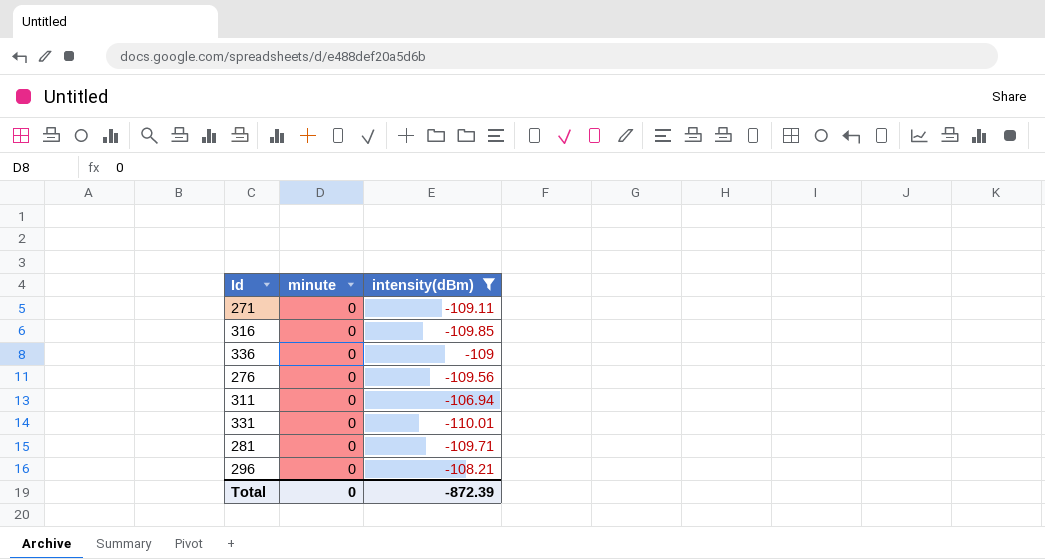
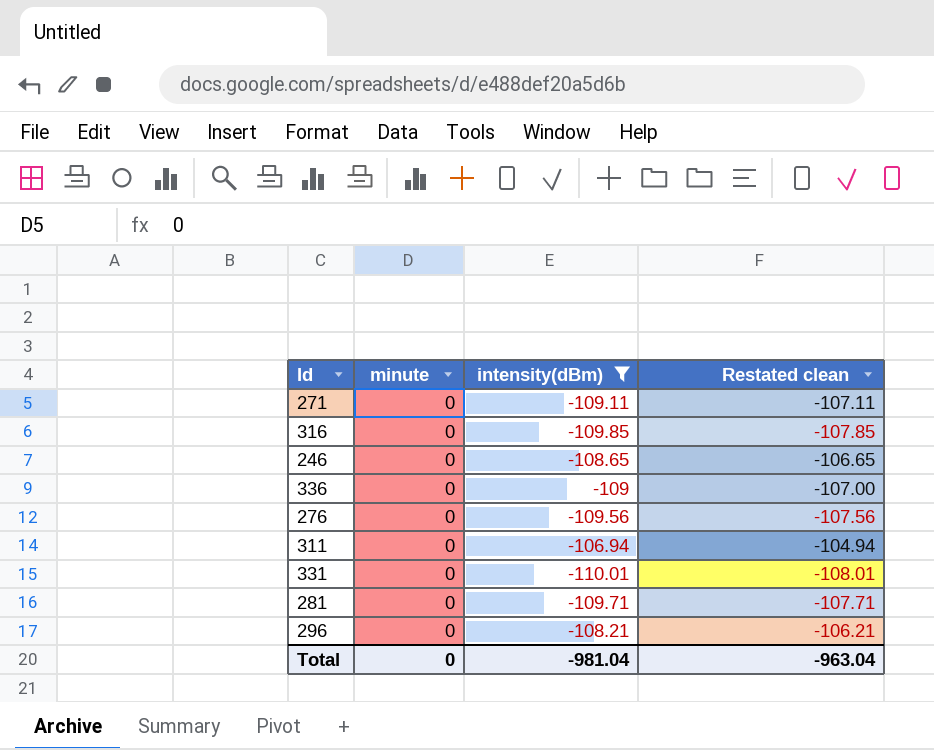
column Restated clean | formula: none -> [intensity(dBm)] + 2
row 246: none -> 0 | -108.65 | -106.65
Total | intensity(dBm): -872.39 -> -981.04

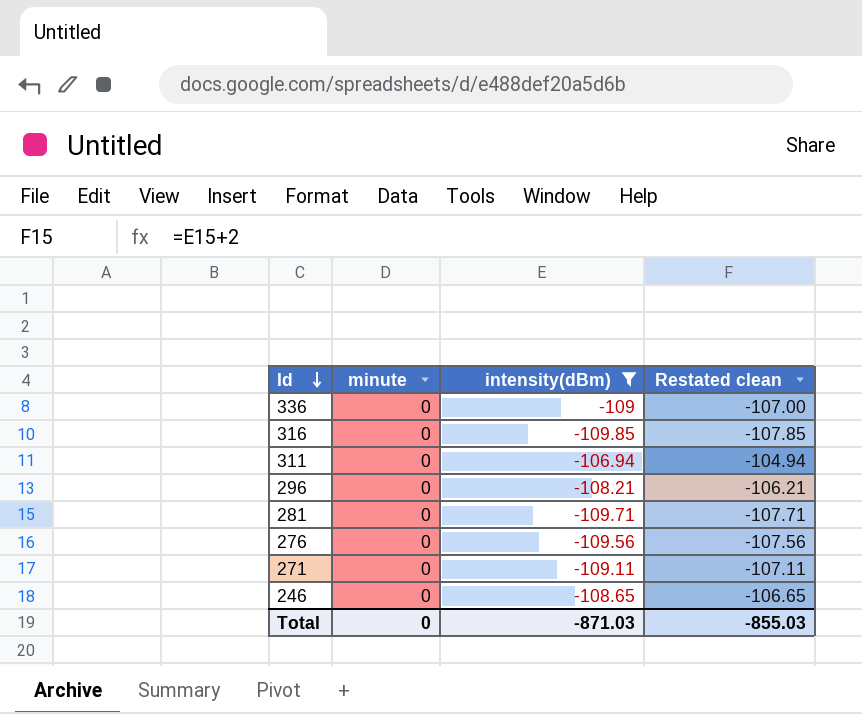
row order: none -> Id descending
row 331: 0 | -110.01 | -108.01 -> none
Total | intensity(dBm): -981.04 -> -871.03
Total | Restated clean: -963.04 -> -855.03

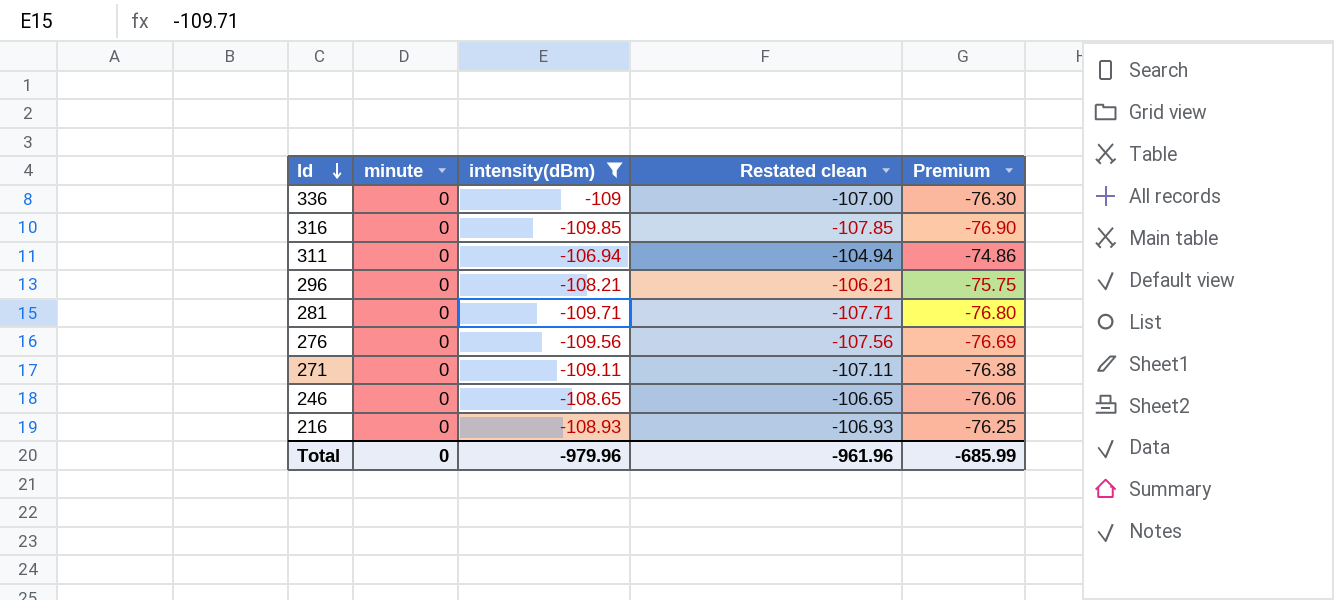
column Premium | formula: none -> [intensity(dBm)] * 0.7
row 216: none -> 0 | -108.93 | -106.93 | -76.25
Total | intensity(dBm): -871.03 -> -979.96
Total | Restated clean: -855.03 -> -961.96

